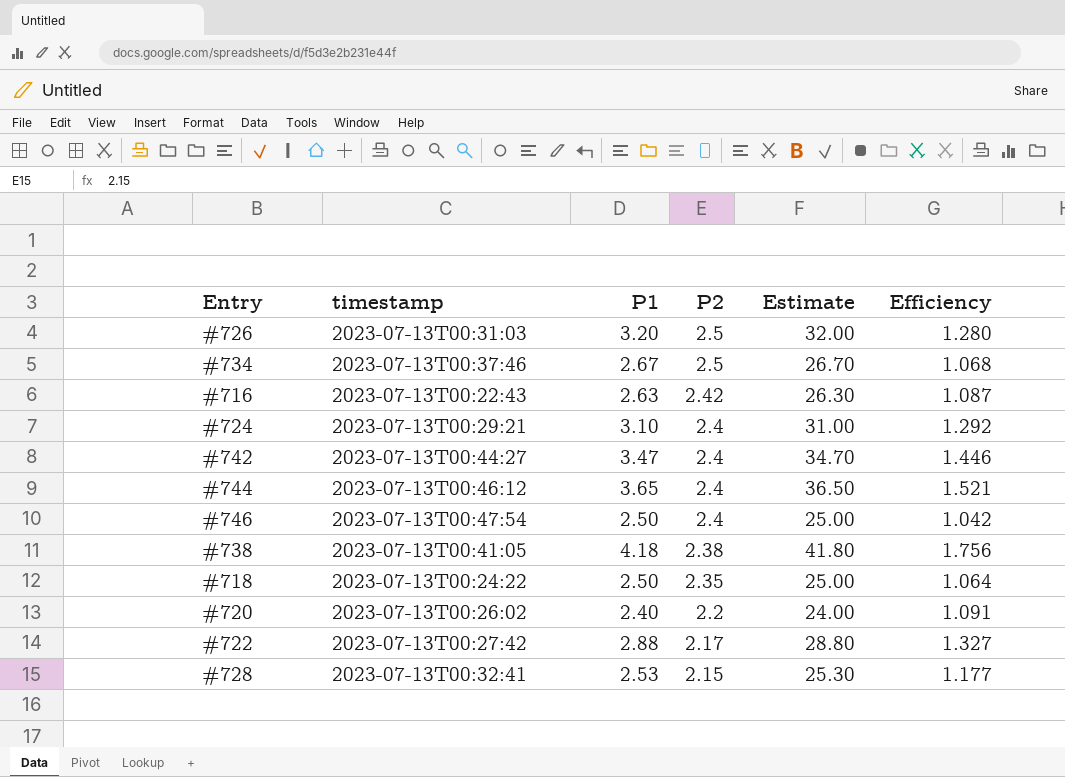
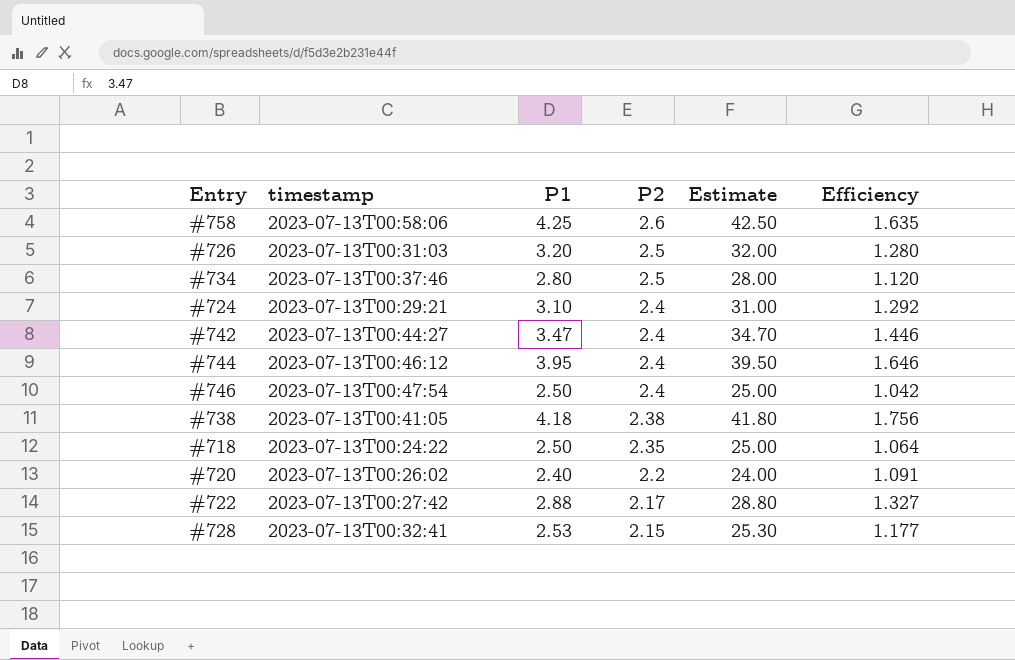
row #716: 2023-07-13T00:22:43 | 2.63 | 2.42 | 26.30 | 1.087 -> none
row #758: none -> 2023-07-13T00:58:06 | 4.25 | 2.6 | 42.50 | 1.635
#734 | P1: 2.67 -> 2.80
#734 | Estimate: 26.70 -> 28.00
#734 | Efficiency: 1.068 -> 1.120
#744 | P1: 3.65 -> 3.95
#744 | Estimate: 36.50 -> 39.50
#744 | Efficiency: 1.521 -> 1.646

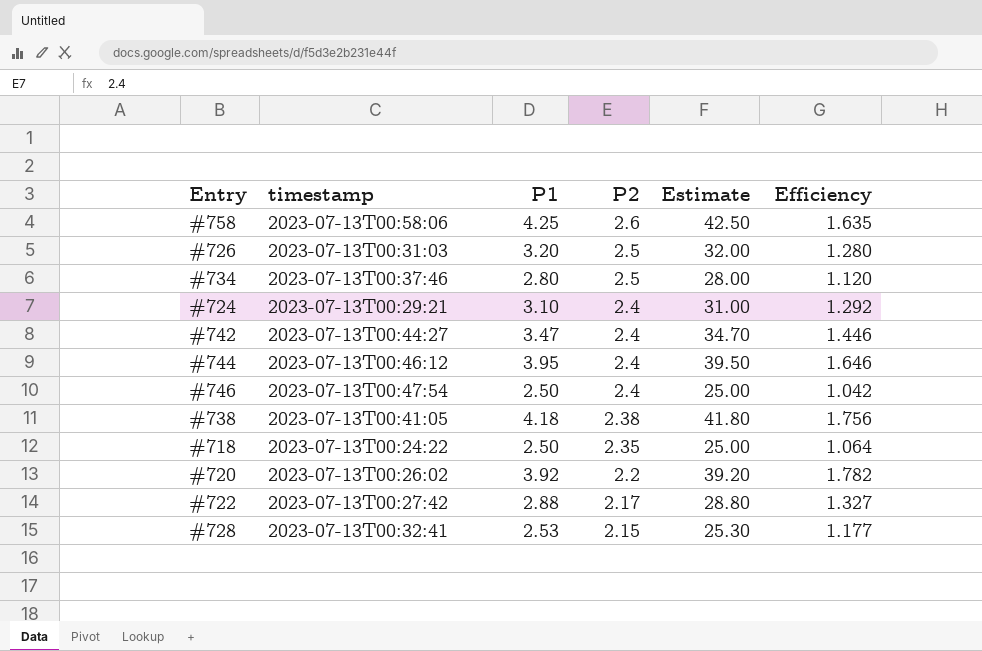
#720 | P1: 2.40 -> 3.92
#720 | Estimate: 24.00 -> 39.20
#720 | Efficiency: 1.091 -> 1.782

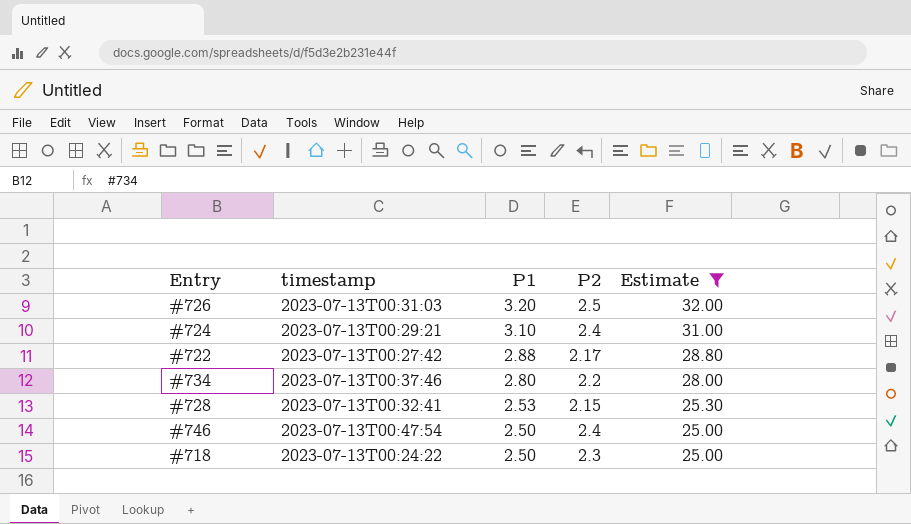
filter: none -> Estimate <= 32.00
row order: P2 descending -> P1 descending
column Efficiency | formula: [P1] / [P2] -> none
#734 | P2: 2.5 -> 2.2
#718 | P2: 2.35 -> 2.3

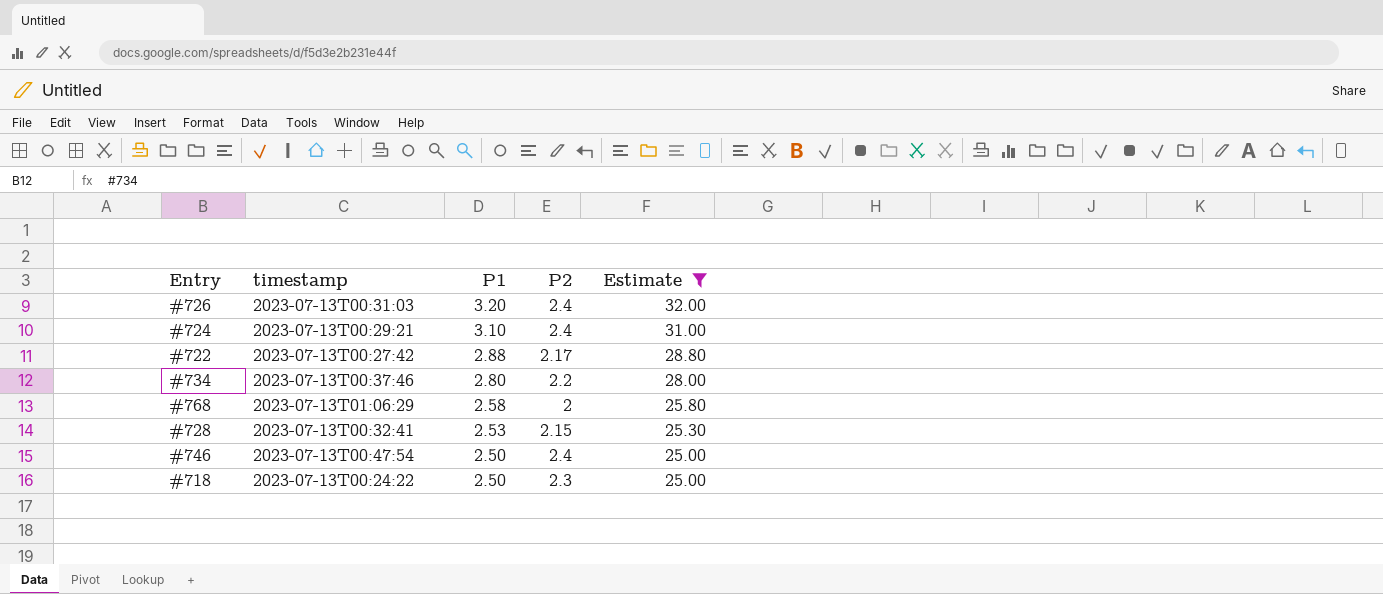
#726 | P2: 2.5 -> 2.4
row #768: none -> 2023-07-13T01:06:29 | 2.58 | 2 | 25.80

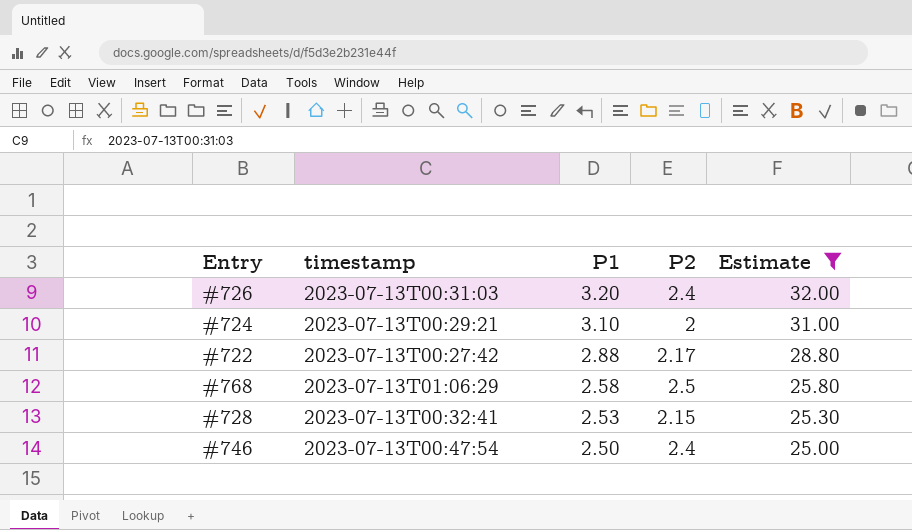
row #734: 2023-07-13T00:37:46 | 2.80 | 2.2 | 28.00 -> none
row #718: 2023-07-13T00:24:22 | 2.50 | 2.3 | 25.00 -> none
#724 | P2: 2.4 -> 2
#768 | P2: 2 -> 2.5

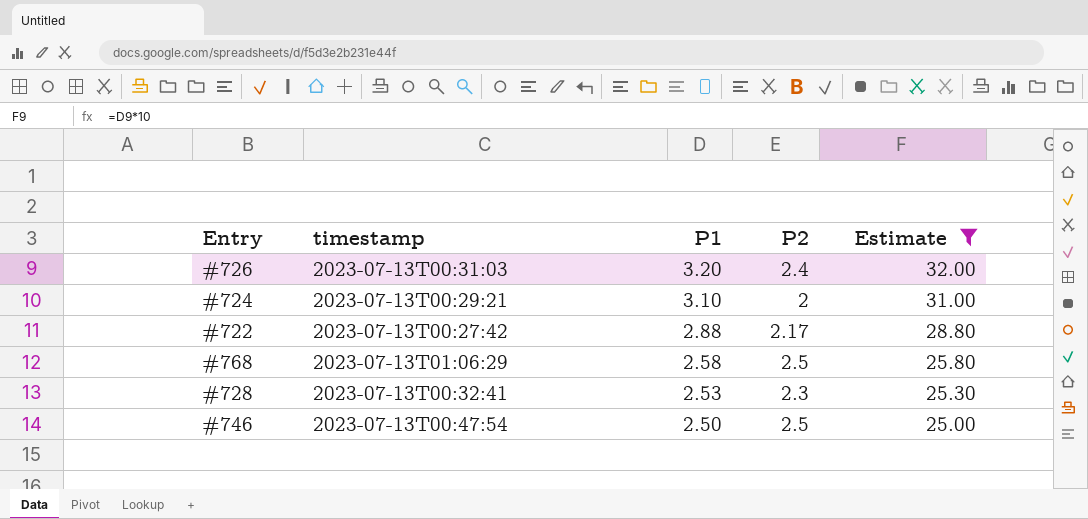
#728 | P2: 2.15 -> 2.3
#746 | P2: 2.4 -> 2.5

